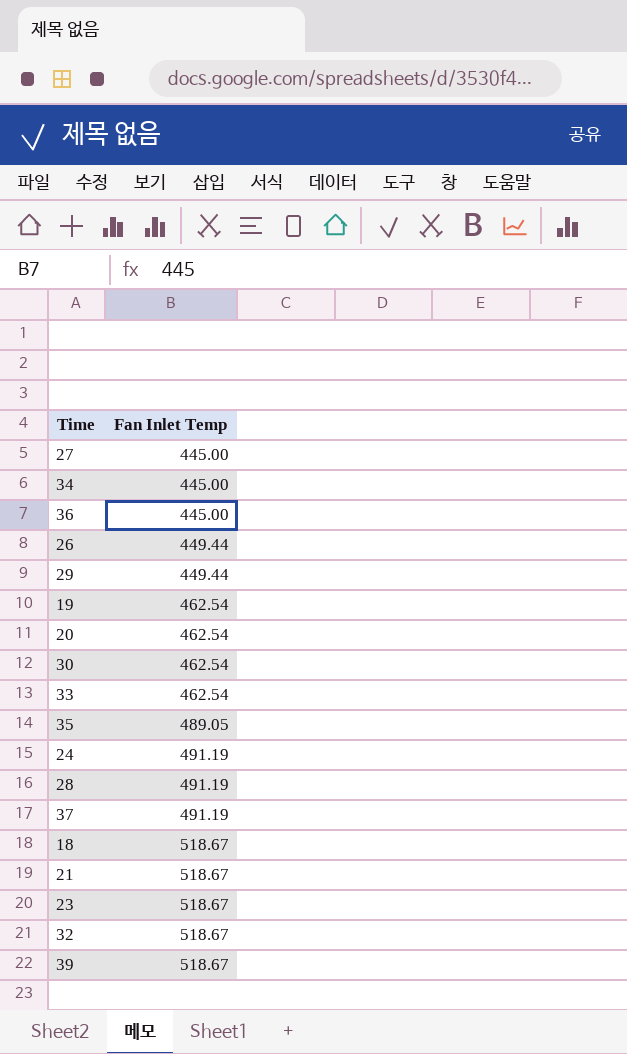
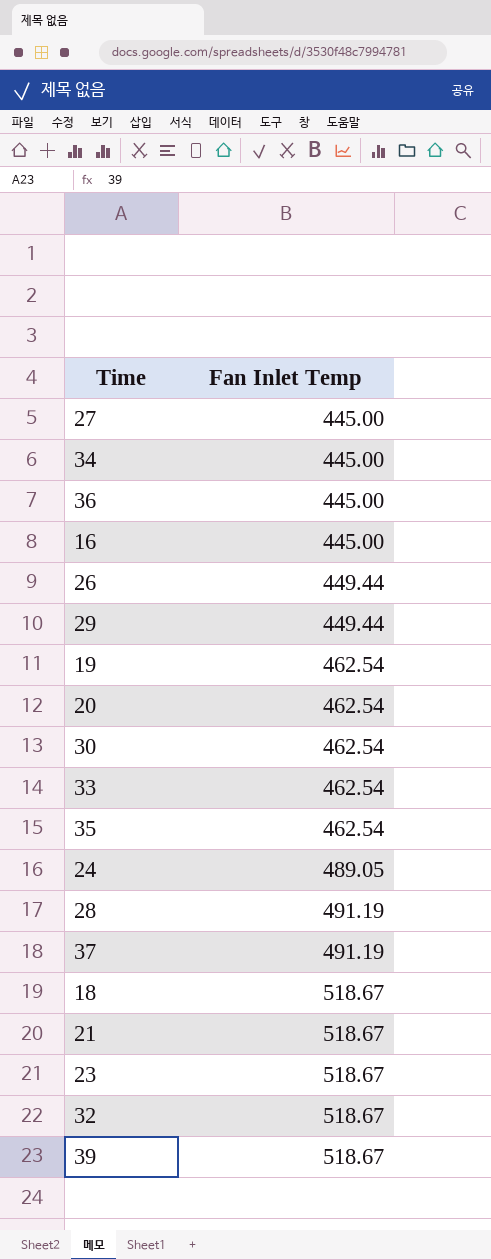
row 16: none -> 445.00
35 | Fan Inlet Temp: 489.05 -> 462.54
24 | Fan Inlet Temp: 491.19 -> 489.05

